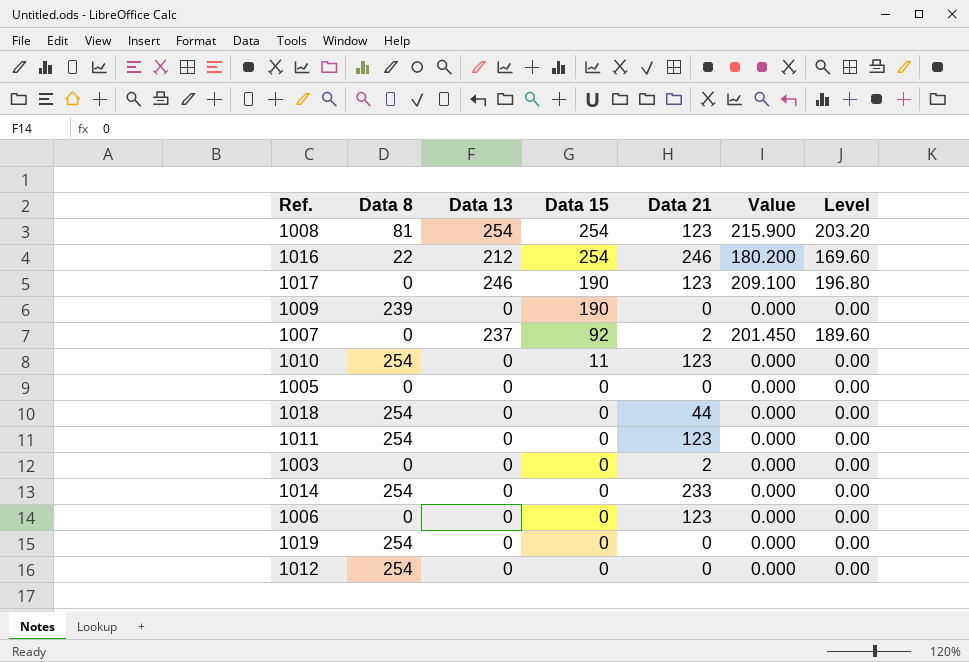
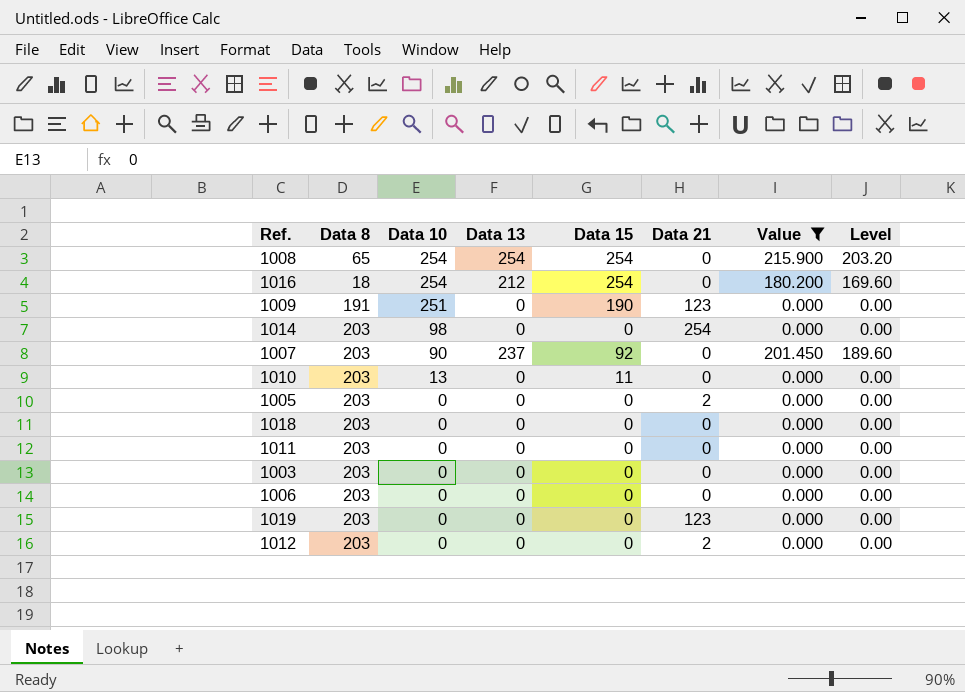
filter: none -> Value != 209.100
row order: Data 15 descending -> Data 10 descending
column Data 10 | position: none -> 3
1008 | Data 8: 81 -> 65
1008 | Data 21: 123 -> 0
1016 | Data 8: 22 -> 18
1016 | Data 21: 246 -> 0
1009 | Data 8: 239 -> 191
1009 | Data 21: 0 -> 123
1014 | Data 8: 254 -> 203
1014 | Data 21: 233 -> 254
1007 | Data 8: 0 -> 203
1007 | Data 21: 2 -> 0
1010 | Data 8: 254 -> 203
1010 | Data 21: 123 -> 0
1005 | Data 8: 0 -> 203
1005 | Data 21: 0 -> 2
1018 | Data 8: 254 -> 203
1018 | Data 21: 44 -> 0
1011 | Data 8: 254 -> 203
1011 | Data 21: 123 -> 0
1003 | Data 8: 0 -> 203
1003 | Data 21: 2 -> 0
1006 | Data 8: 0 -> 203
1006 | Data 21: 123 -> 0
1019 | Data 8: 254 -> 203
1019 | Data 21: 0 -> 123
1012 | Data 8: 254 -> 203
1012 | Data 21: 0 -> 2

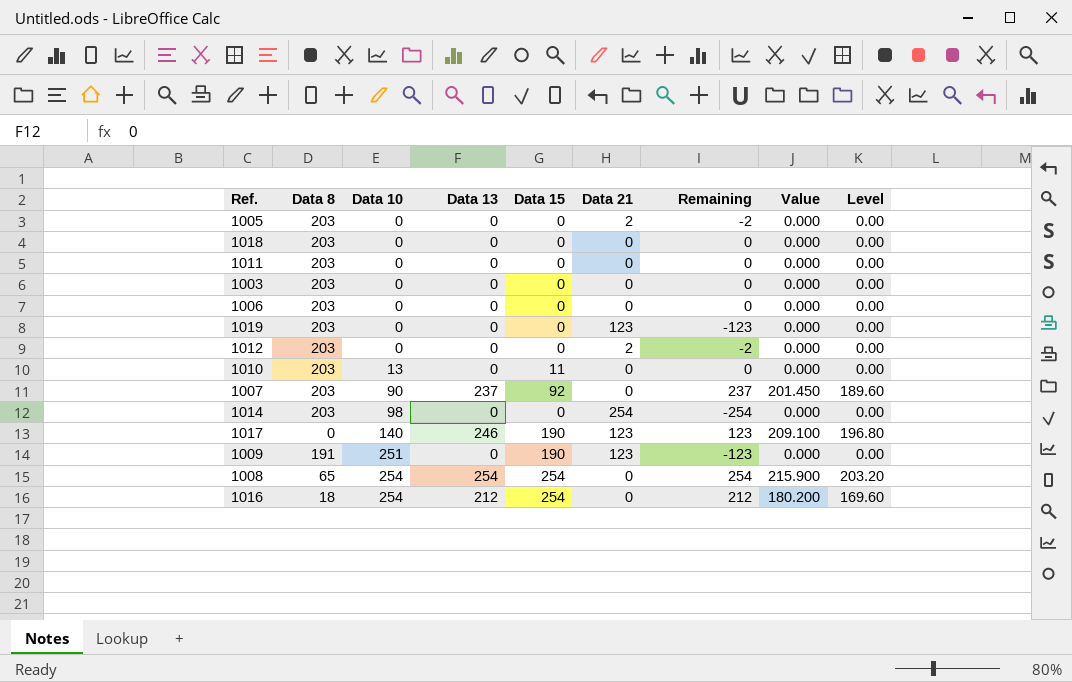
filter: Value != 209.100 -> none
row order: Data 10 descending -> Data 10 ascending
column Remaining | formula: none -> [Data 13] - [Data 21]

